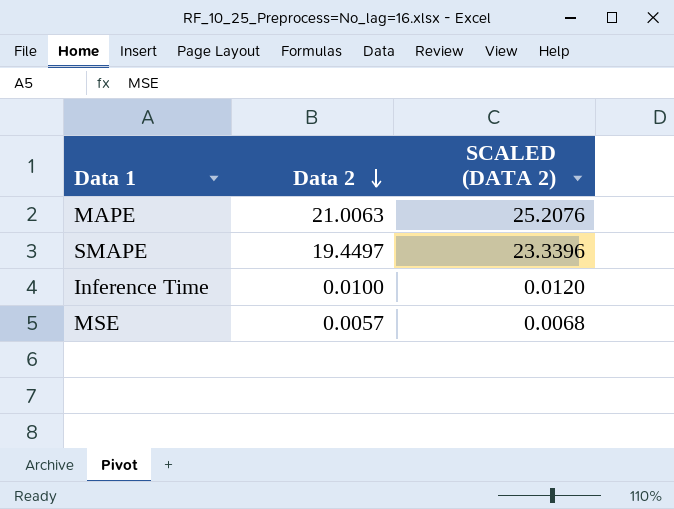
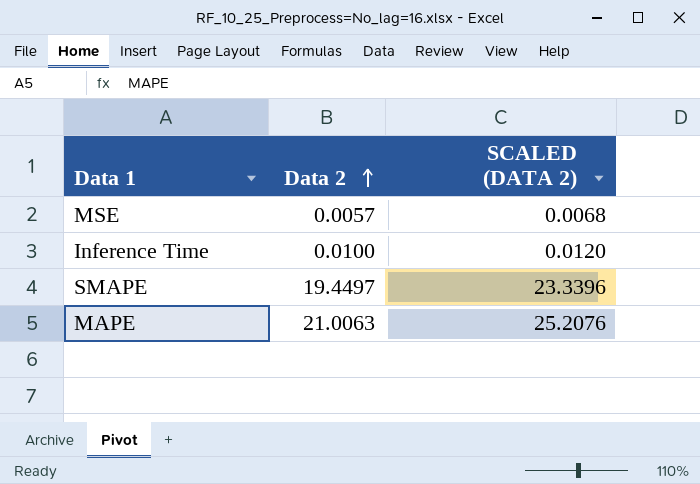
row order: Data 2 descending -> Data 2 ascending

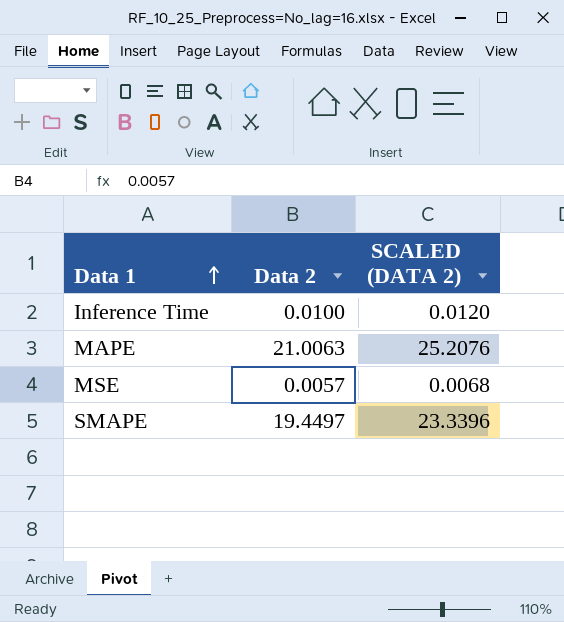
row order: Data 2 ascending -> Data 1 ascending

